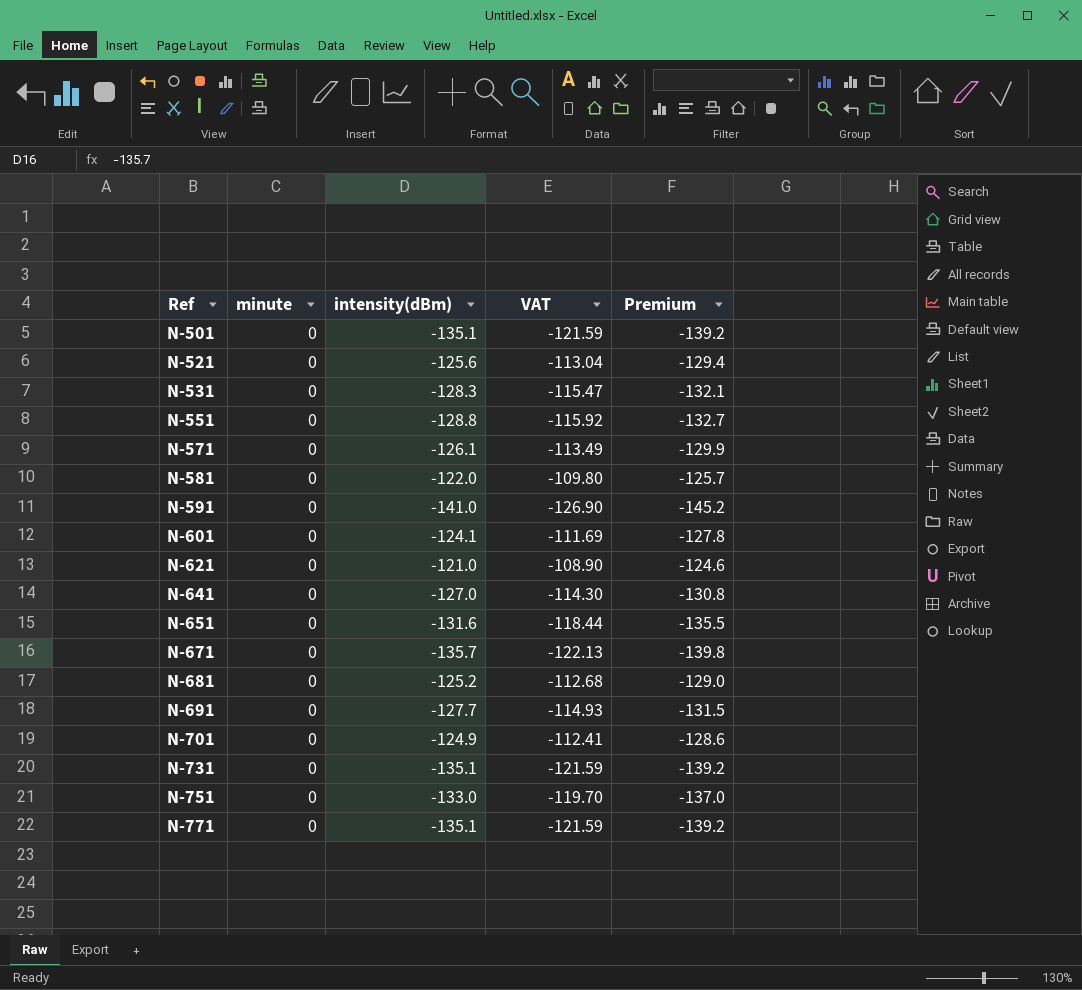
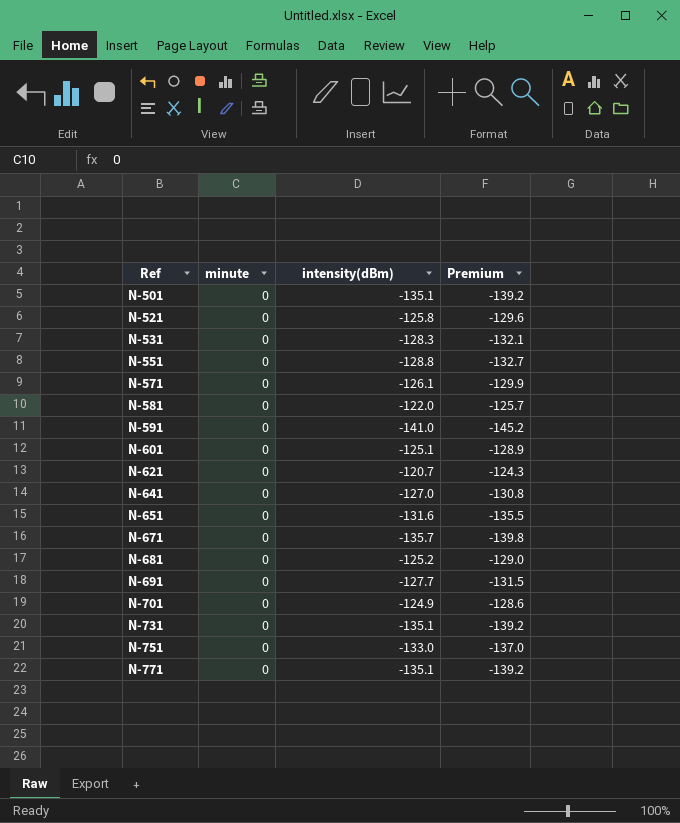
column VAT | formula: [intensity(dBm)] * 0.9 -> none
N-521 | intensity(dBm): -125.6 -> -125.8
N-521 | Premium: -129.4 -> -129.6
N-601 | intensity(dBm): -124.1 -> -125.1
N-601 | Premium: -127.8 -> -128.9
N-621 | intensity(dBm): -121.0 -> -120.7
N-621 | Premium: -124.6 -> -124.3

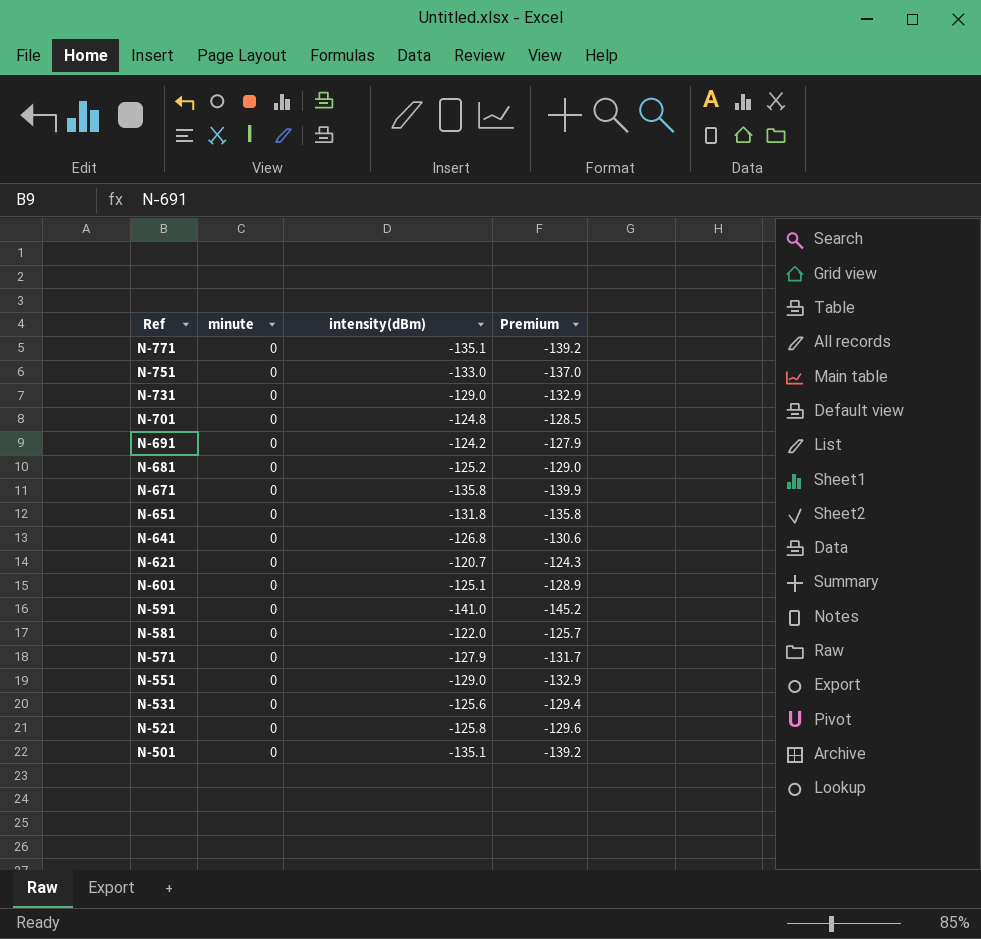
row order: Ref ascending -> Ref descending
N-731 | intensity(dBm): -135.1 -> -129.0
N-731 | Premium: -139.2 -> -132.9
N-701 | intensity(dBm): -124.9 -> -124.8
N-701 | Premium: -128.6 -> -128.5
N-691 | intensity(dBm): -127.7 -> -124.2
N-691 | Premium: -131.5 -> -127.9
N-671 | intensity(dBm): -135.7 -> -135.8
N-671 | Premium: -139.8 -> -139.9
N-651 | intensity(dBm): -131.6 -> -131.8
N-651 | Premium: -135.5 -> -135.8
N-641 | intensity(dBm): -127.0 -> -126.8
N-641 | Premium: -130.8 -> -130.6
N-571 | intensity(dBm): -126.1 -> -127.9
N-571 | Premium: -129.9 -> -131.7
N-551 | intensity(dBm): -128.8 -> -129.0
N-551 | Premium: -132.7 -> -132.9
N-531 | intensity(dBm): -128.3 -> -125.6
N-531 | Premium: -132.1 -> -129.4

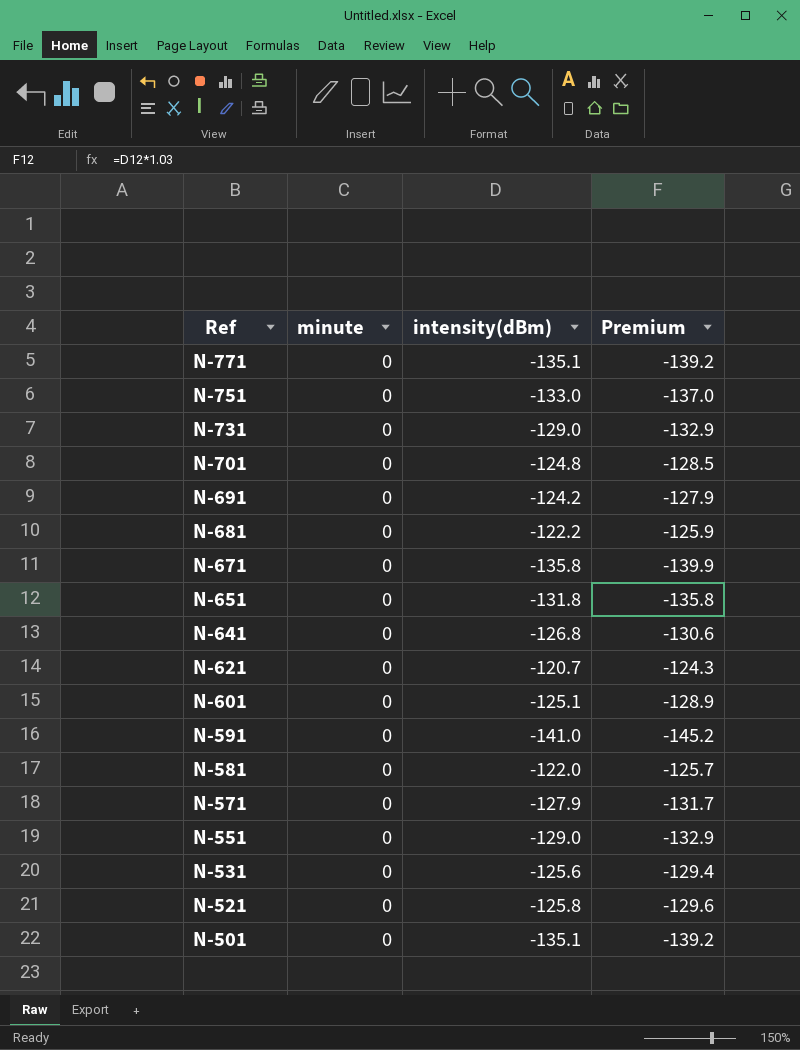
N-681 | intensity(dBm): -125.2 -> -122.2
N-681 | Premium: -129.0 -> -125.9

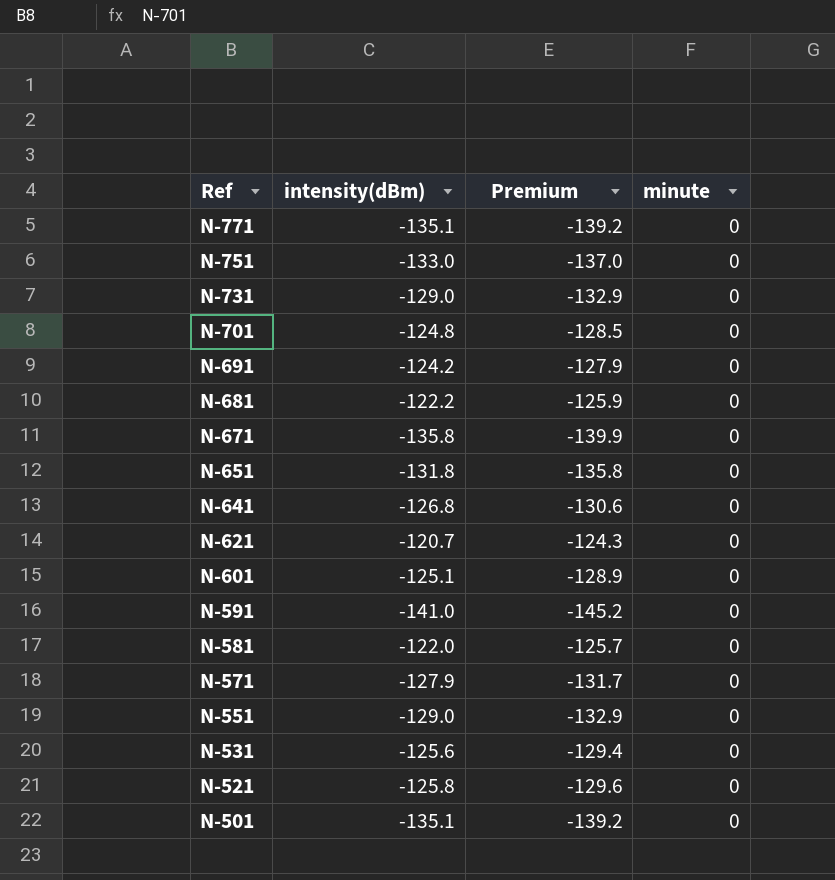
column minute | position: 2 -> 4

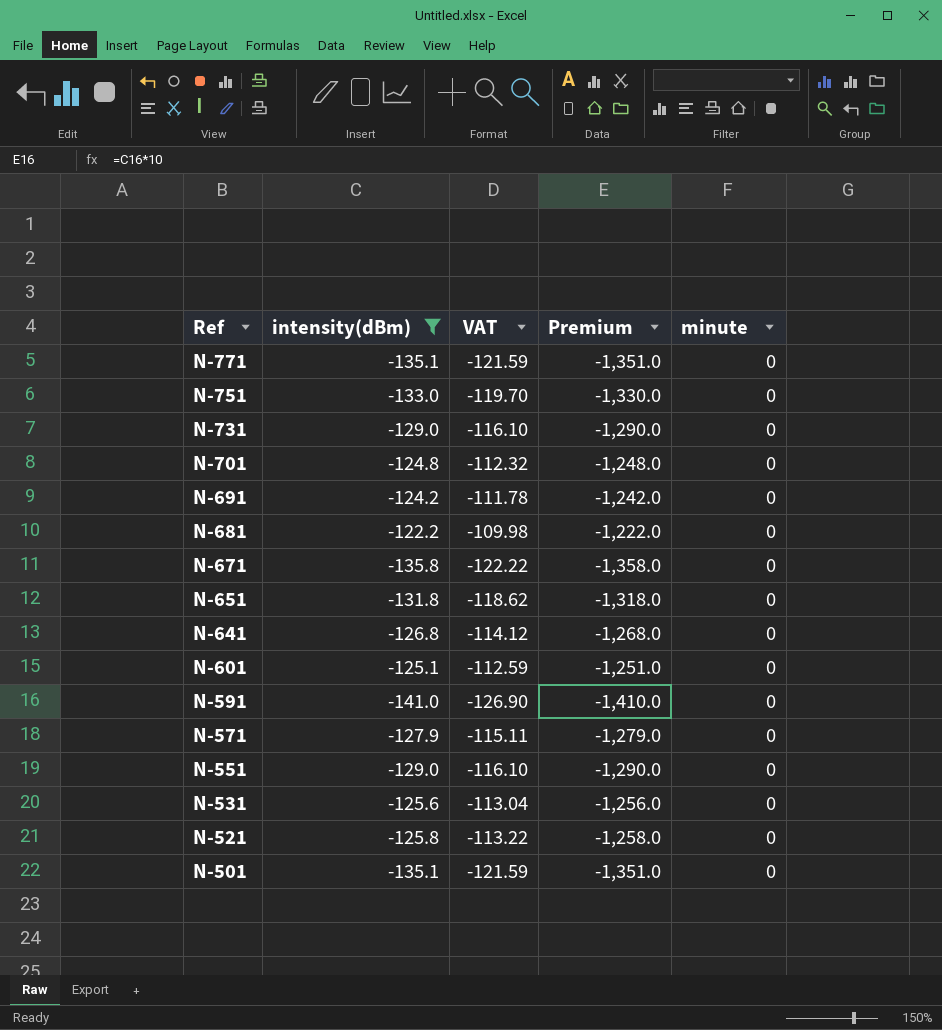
filter: none -> intensity(dBm) <= -122.2
column VAT | formula: none -> [intensity(dBm)] * 0.9
column Premium | formula: [intensity(dBm)] * 1.03 -> [intensity(dBm)] * 10

